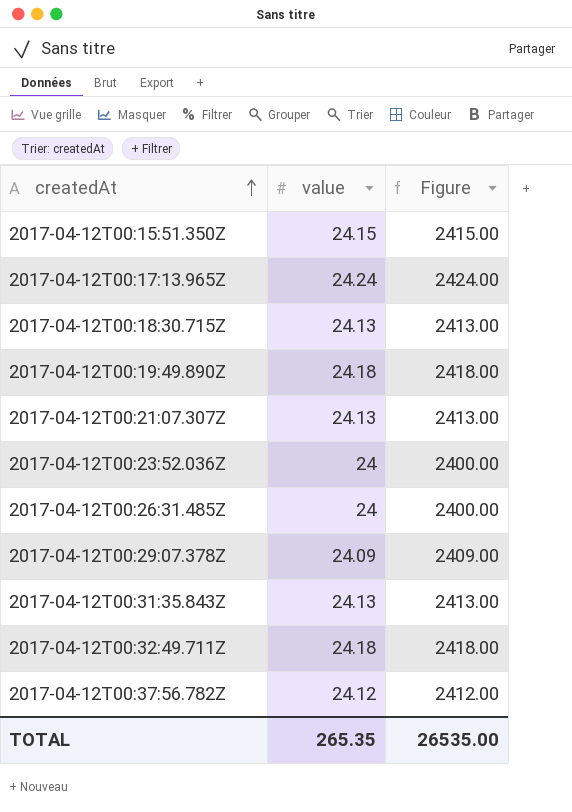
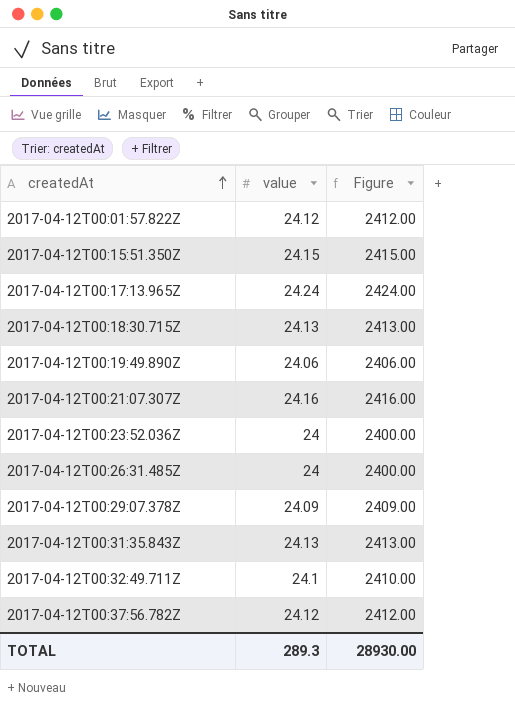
row 2017-04-12T00:01:57.822Z: none -> 24.12 | 2412.00
2017-04-12T00:19:49.890Z | value: 24.18 -> 24.06
2017-04-12T00:19:49.890Z | Figure: 2418.00 -> 2406.00
2017-04-12T00:21:07.307Z | value: 24.13 -> 24.16
2017-04-12T00:21:07.307Z | Figure: 2413.00 -> 2416.00
2017-04-12T00:32:49.711Z | value: 24.18 -> 24.1
2017-04-12T00:32:49.711Z | Figure: 2418.00 -> 2410.00
TOTAL | value: 265.35 -> 289.3
TOTAL | Figure: 26535.00 -> 28930.00

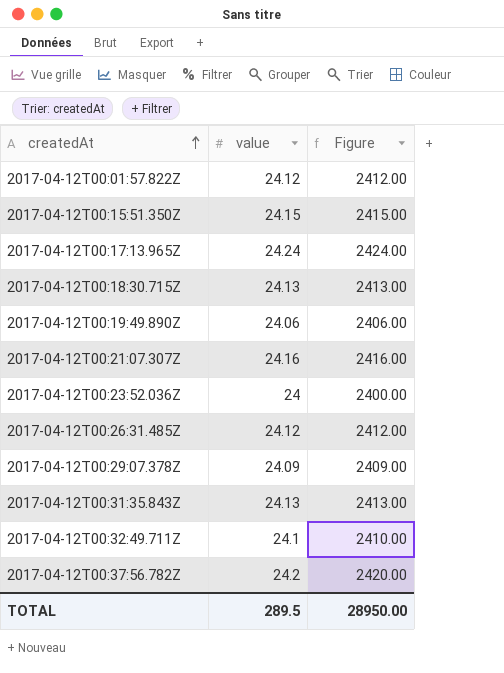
2017-04-12T00:26:31.485Z | value: 24 -> 24.12
2017-04-12T00:26:31.485Z | Figure: 2400.00 -> 2412.00
2017-04-12T00:37:56.782Z | value: 24.12 -> 24.2
2017-04-12T00:37:56.782Z | Figure: 2412.00 -> 2420.00
TOTAL | value: 289.3 -> 289.5
TOTAL | Figure: 28930.00 -> 28950.00

